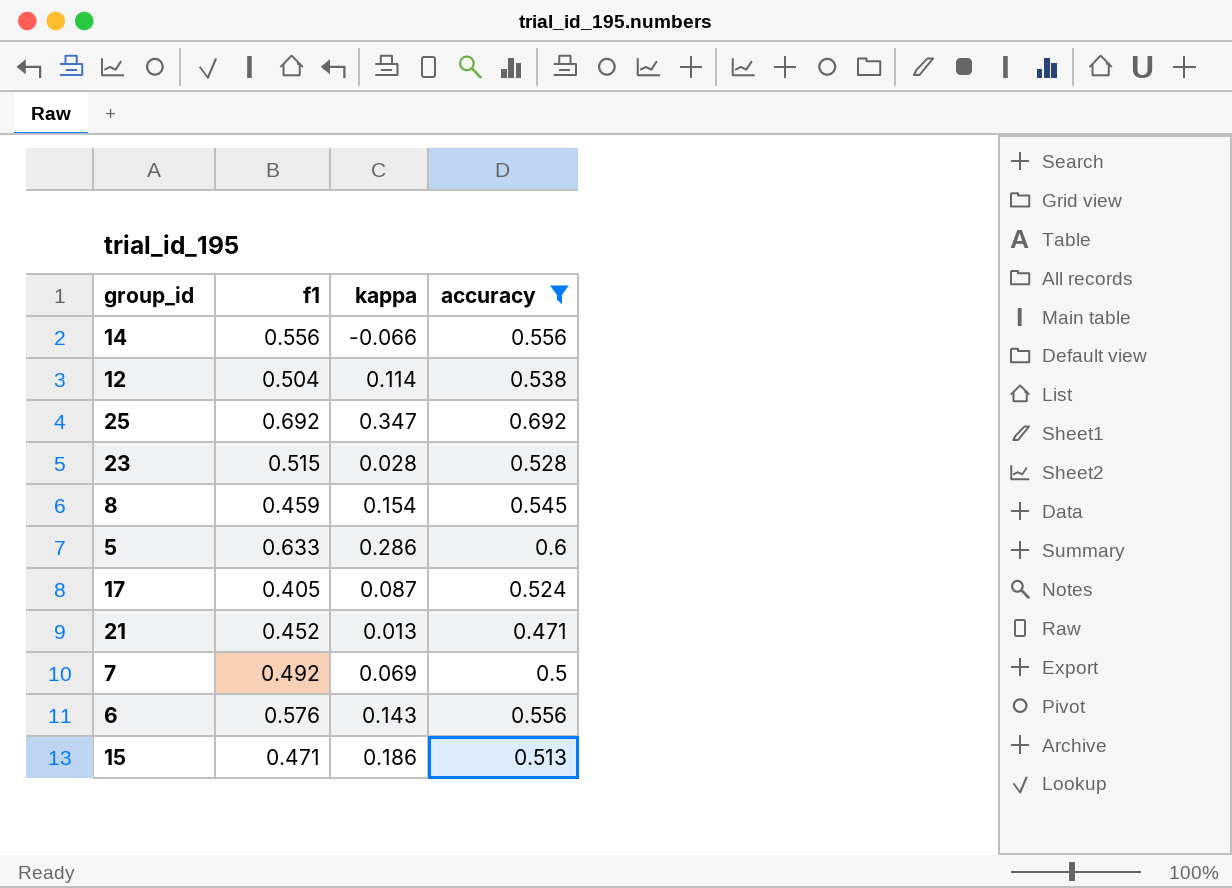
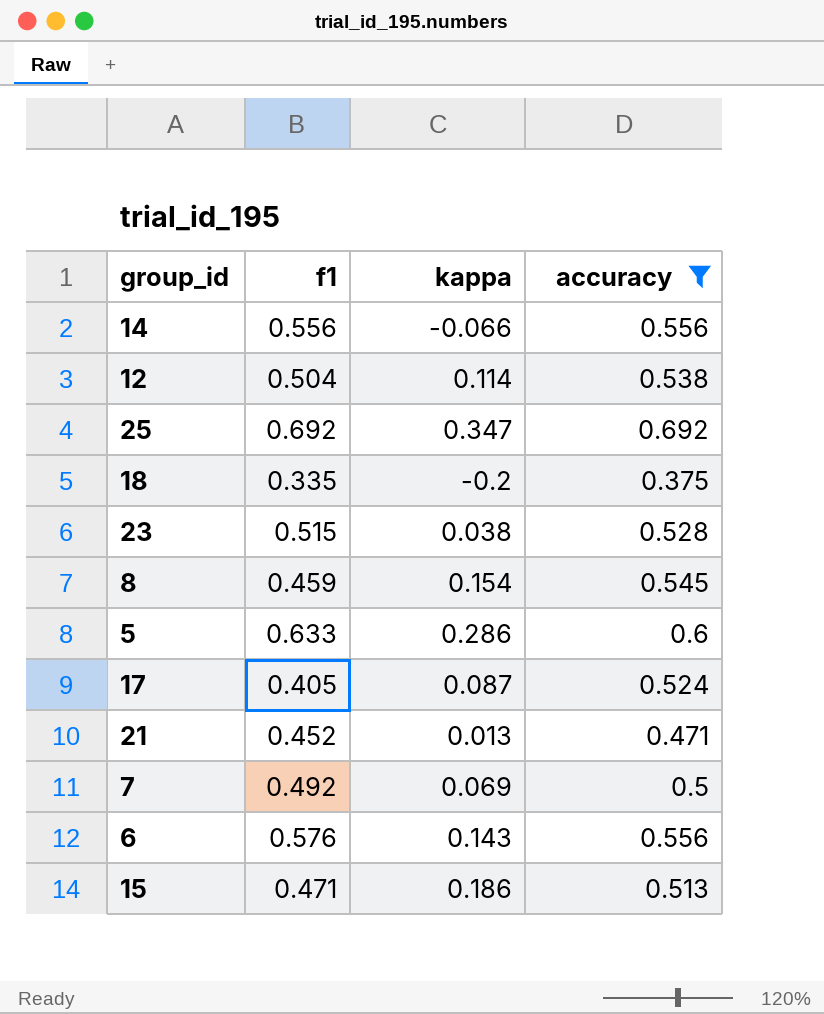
row 18: none -> 0.335 | -0.2 | 0.375
23 | kappa: 0.028 -> 0.038

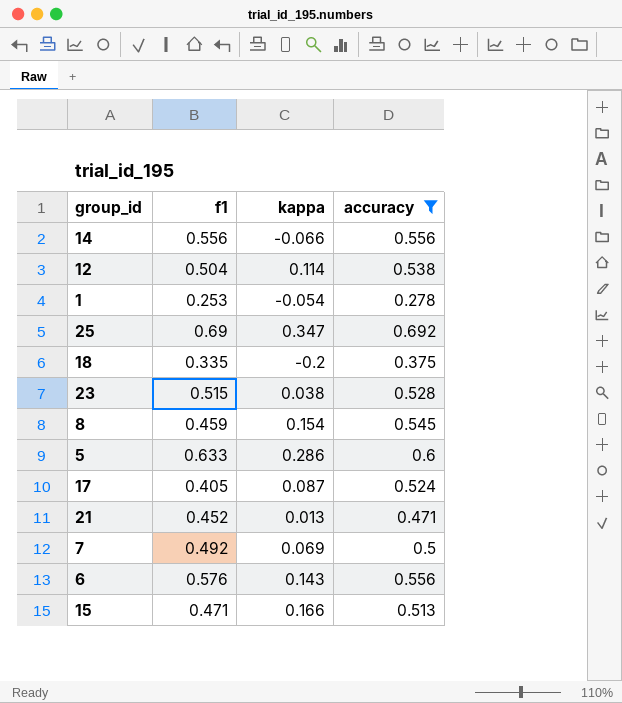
row 1: none -> 0.253 | -0.054 | 0.278
25 | f1: 0.692 -> 0.69
15 | kappa: 0.186 -> 0.166

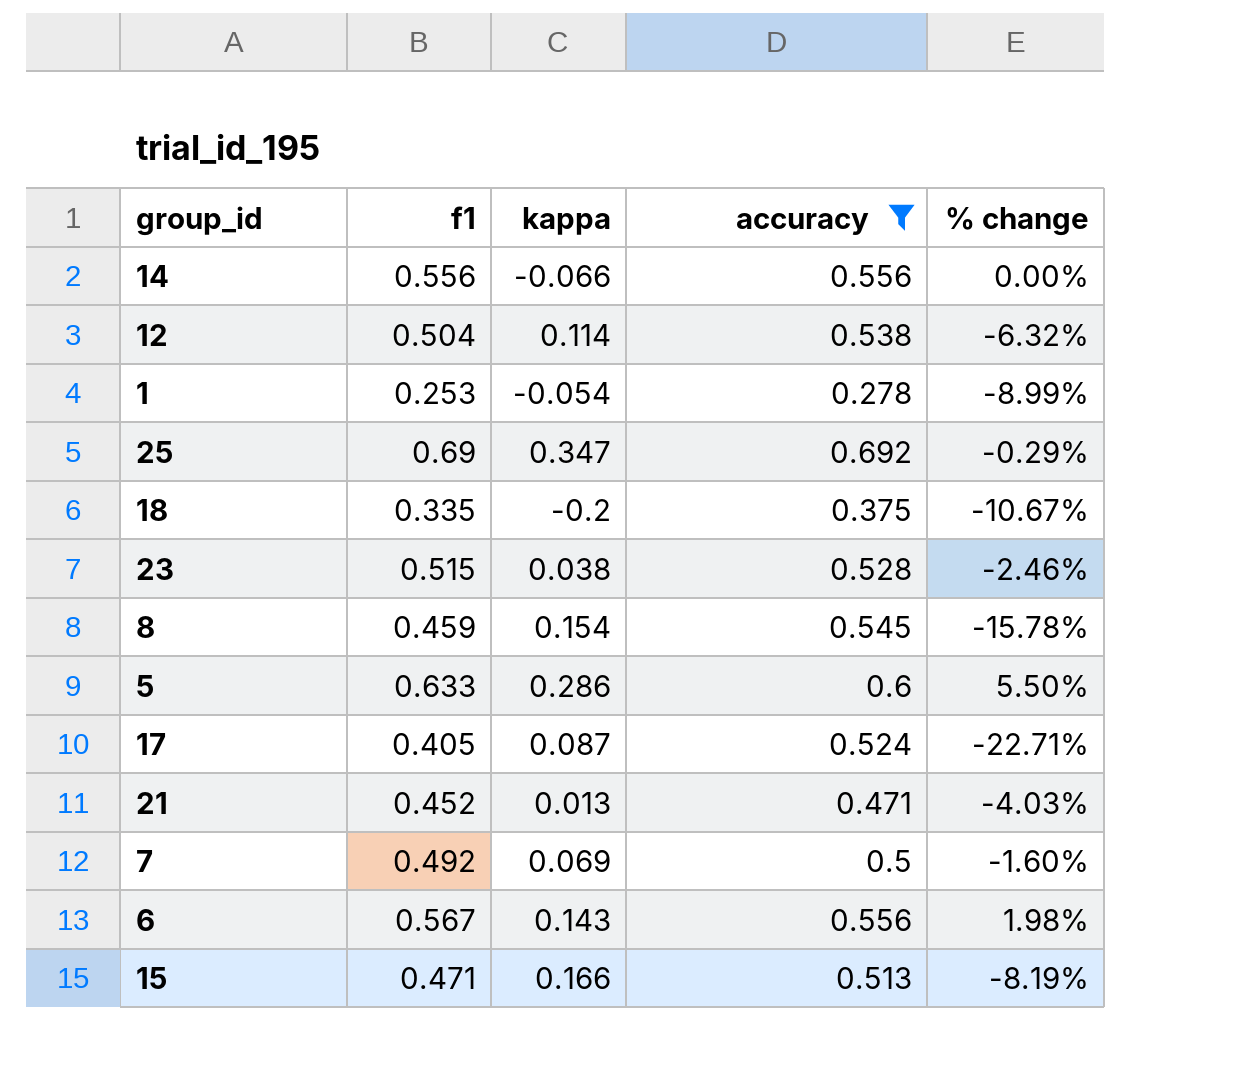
column % change | formula: none -> ([f1] - [accuracy]) / [accuracy]
6 | f1: 0.576 -> 0.567

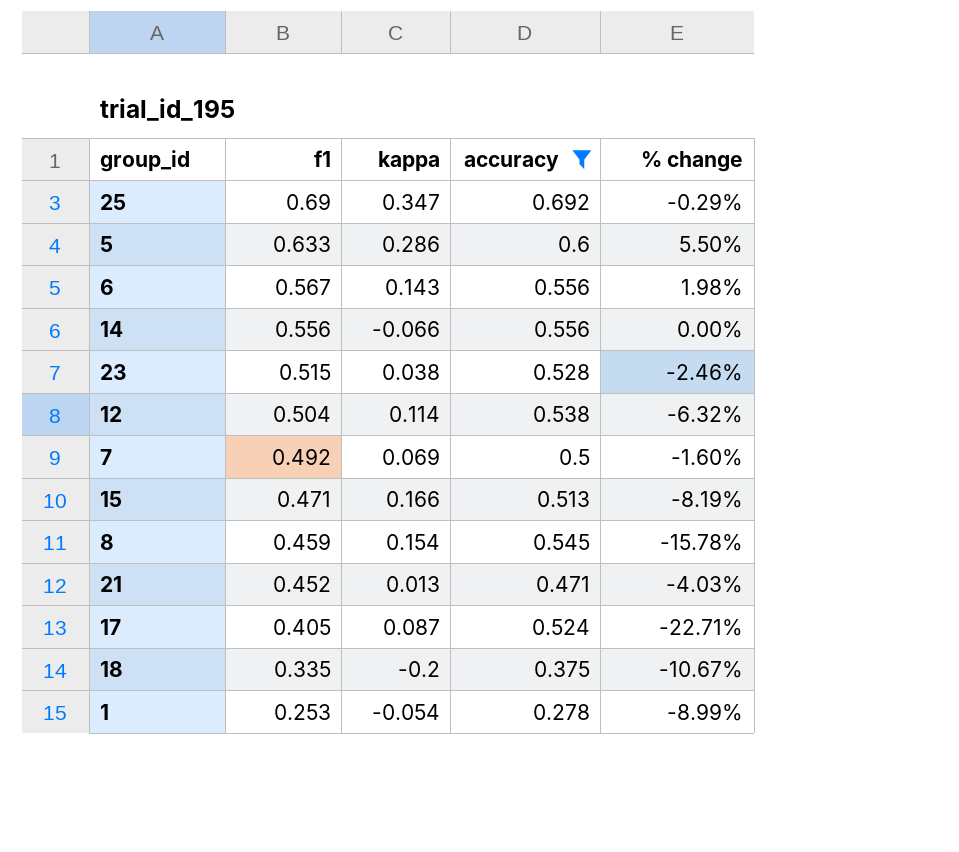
row order: none -> f1 descending

